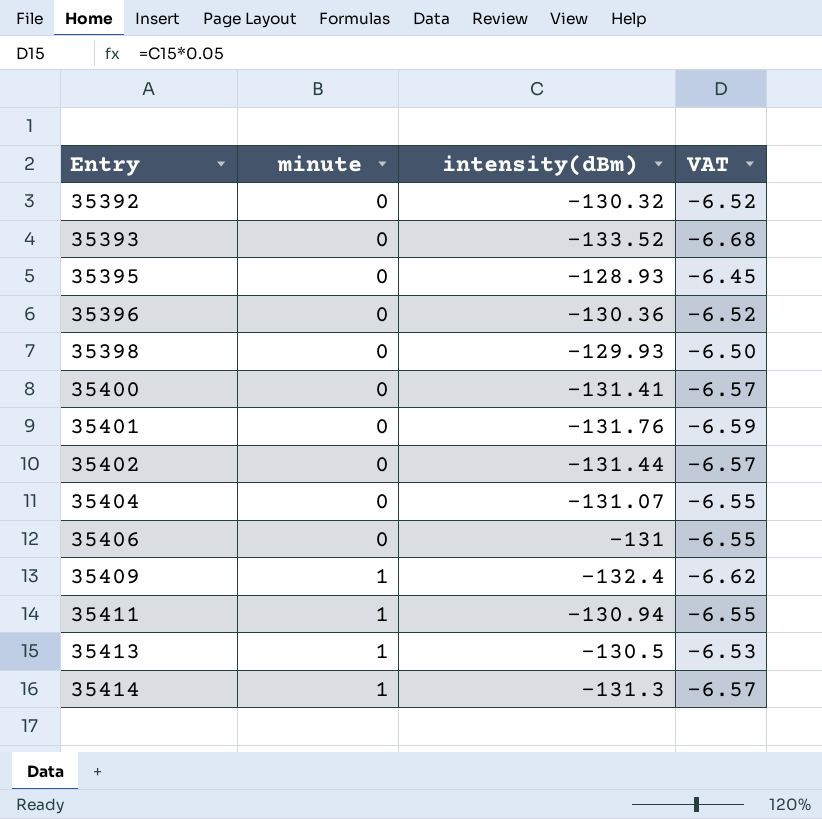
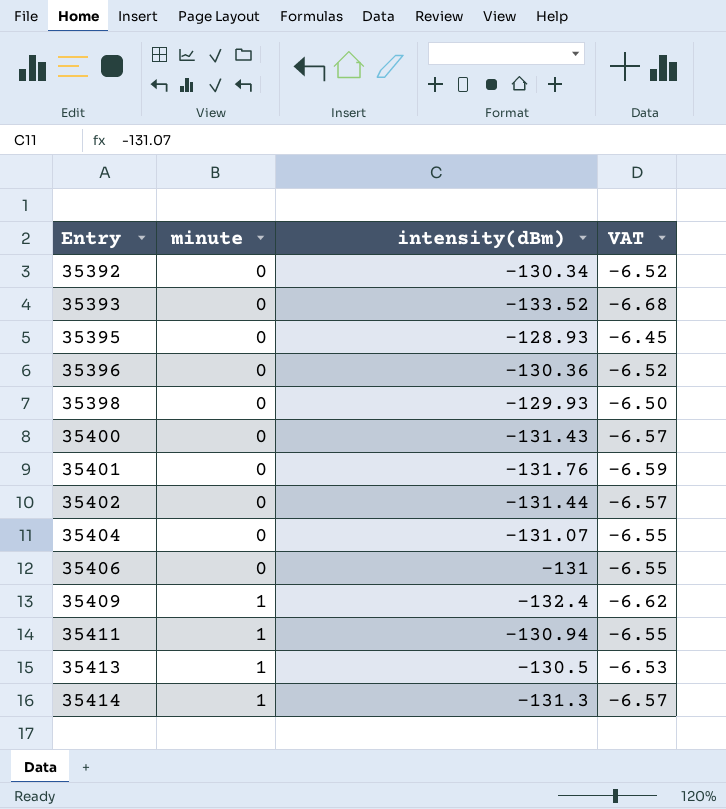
35392 | intensity(dBm): -130.32 -> -130.34
35400 | intensity(dBm): -131.41 -> -131.43

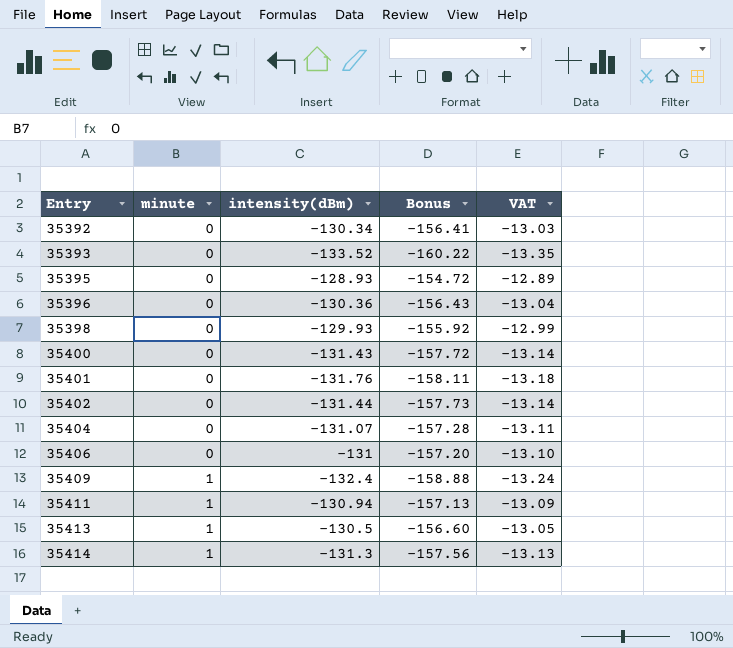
column Bonus | formula: none -> [intensity(dBm)] * 1.2
column VAT | formula: [intensity(dBm)] * 0.05 -> [intensity(dBm)] * 0.1

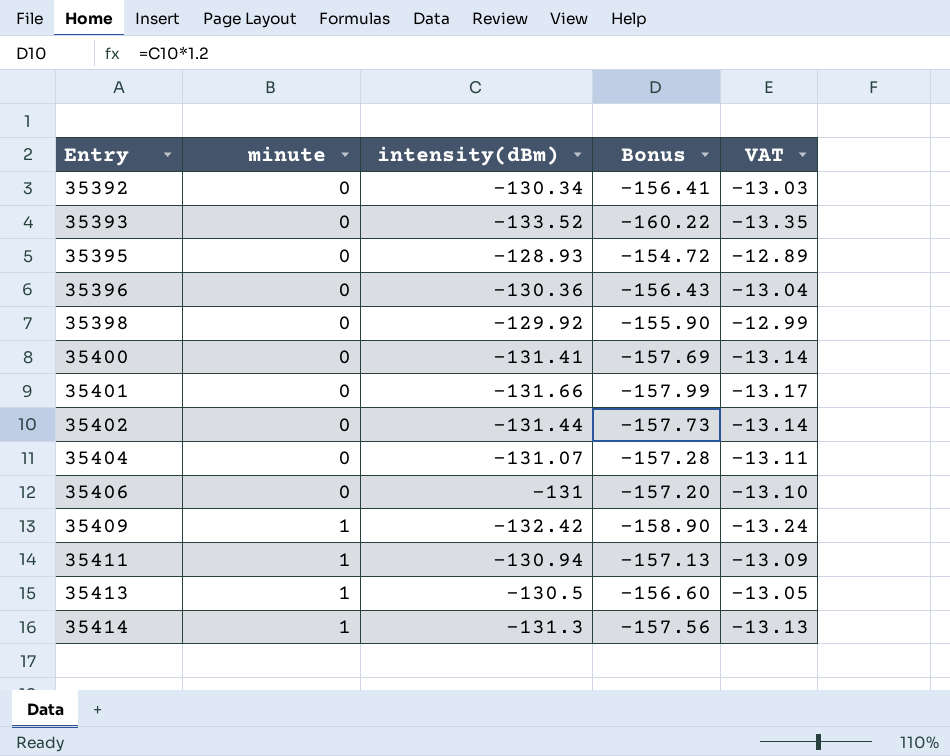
35398 | intensity(dBm): -129.93 -> -129.92
35398 | Bonus: -155.92 -> -155.90
35400 | intensity(dBm): -131.43 -> -131.41
35400 | Bonus: -157.72 -> -157.69
35401 | intensity(dBm): -131.76 -> -131.66
35401 | Bonus: -158.11 -> -157.99
35401 | VAT: -13.18 -> -13.17
35409 | intensity(dBm): -132.4 -> -132.42
35409 | Bonus: -158.88 -> -158.90

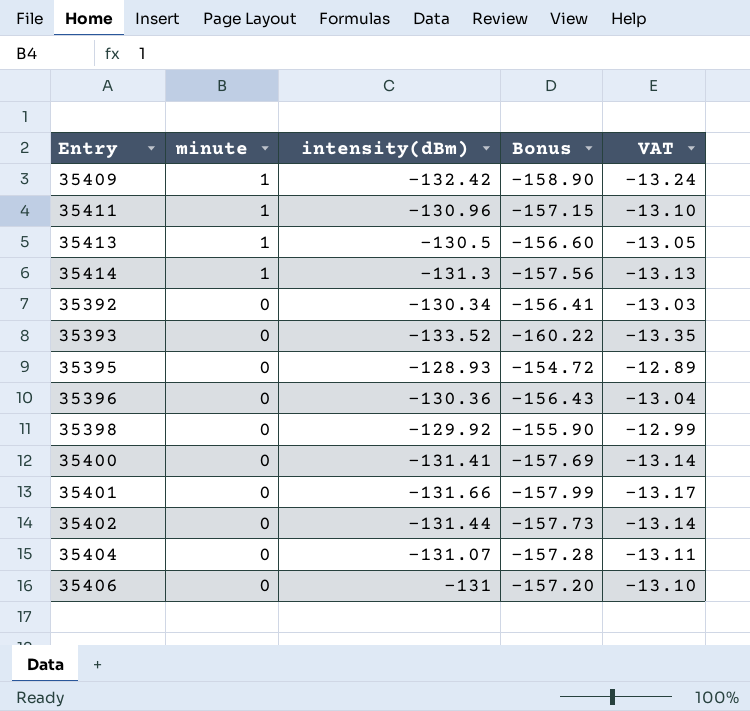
row order: Entry ascending -> minute descending
35411 | intensity(dBm): -130.94 -> -130.96
35411 | Bonus: -157.13 -> -157.15
35411 | VAT: -13.09 -> -13.10

